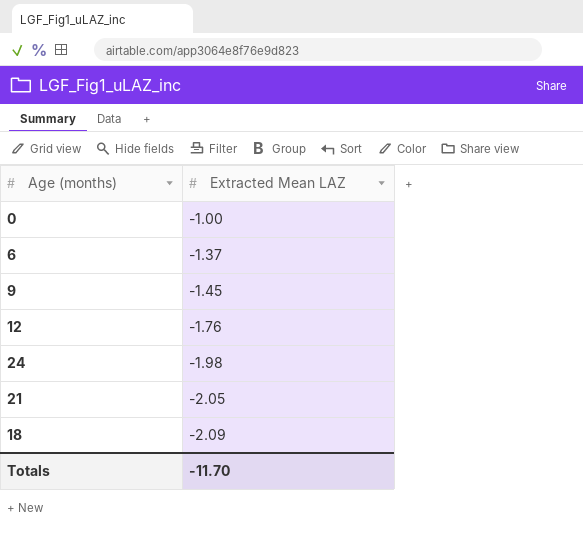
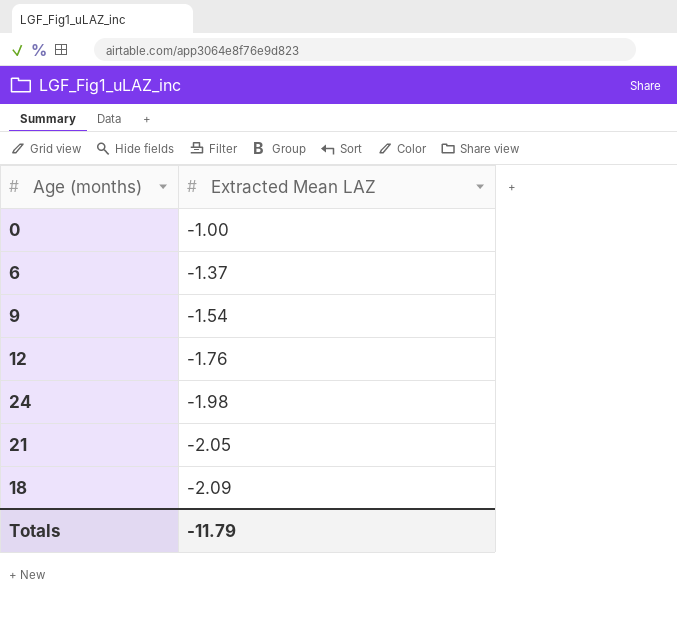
9 | Extracted Mean LAZ: -1.45 -> -1.54
Totals | Extracted Mean LAZ: -11.70 -> -11.79

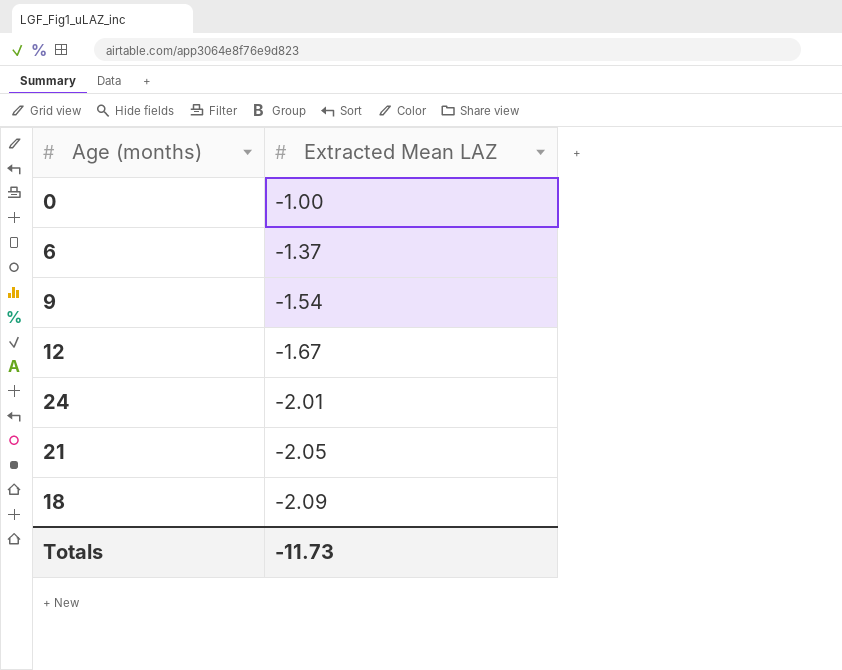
12 | Extracted Mean LAZ: -1.76 -> -1.67
24 | Extracted Mean LAZ: -1.98 -> -2.01
Totals | Extracted Mean LAZ: -11.79 -> -11.73

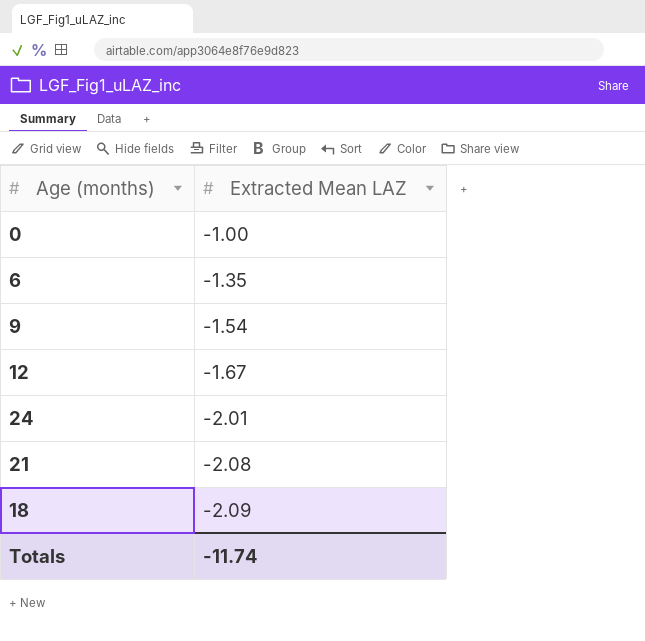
6 | Extracted Mean LAZ: -1.37 -> -1.35
21 | Extracted Mean LAZ: -2.05 -> -2.08
Totals | Extracted Mean LAZ: -11.73 -> -11.74

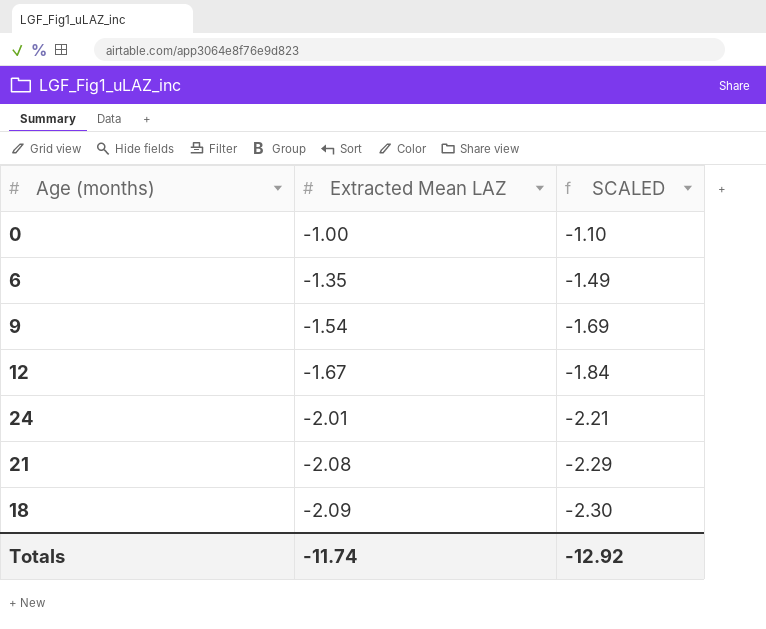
column SCALED | formula: none -> [Extracted Mean LAZ] * 1.1

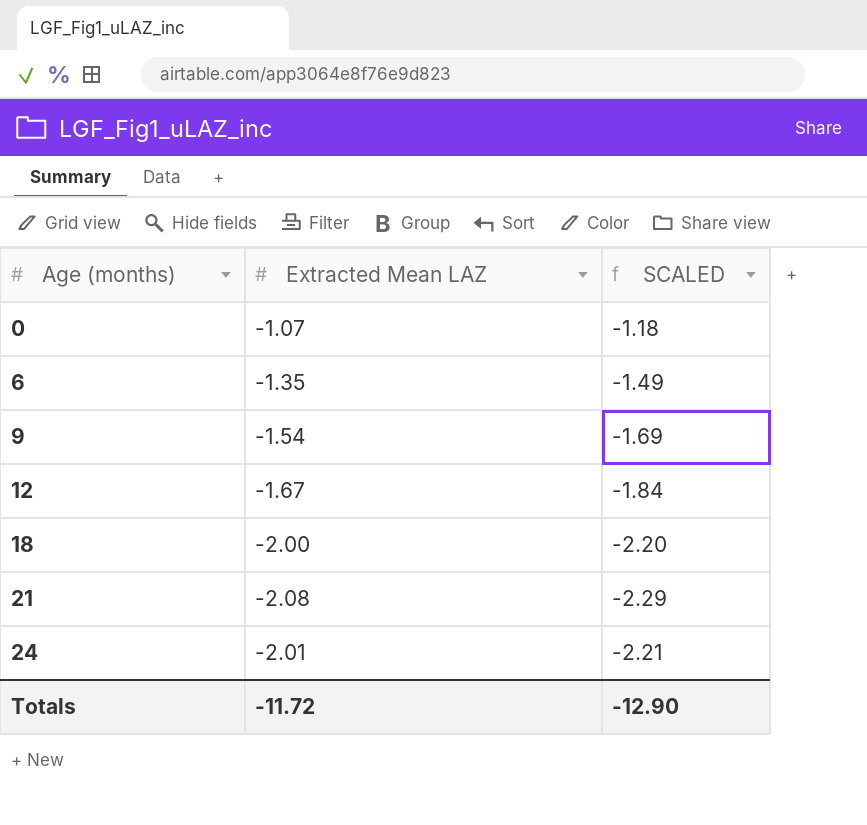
row order: Extracted Mean LAZ descending -> Age (months) ascending
0 | Extracted Mean LAZ: -1.00 -> -1.07
0 | SCALED: -1.10 -> -1.18
18 | Extracted Mean LAZ: -2.09 -> -2.00
18 | SCALED: -2.30 -> -2.20
Totals | Extracted Mean LAZ: -11.74 -> -11.72
Totals | SCALED: -12.92 -> -12.90

